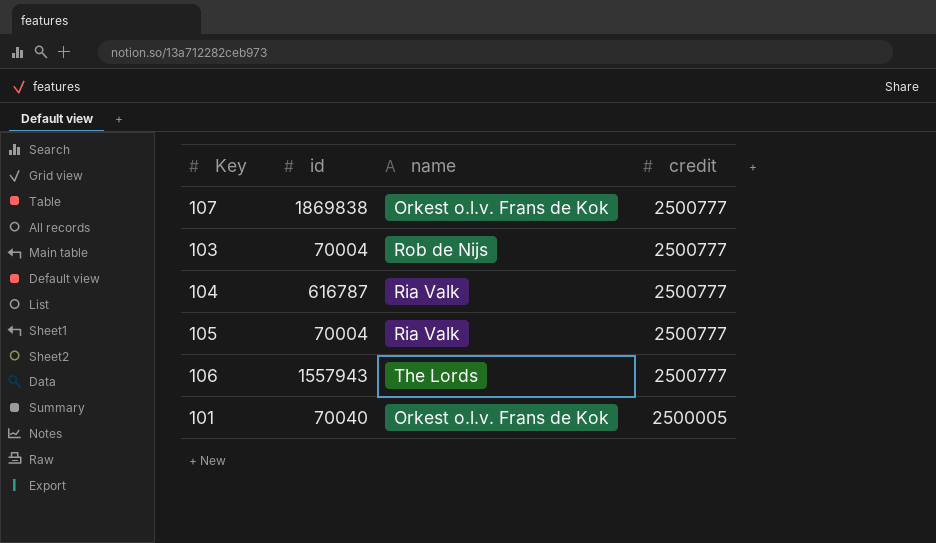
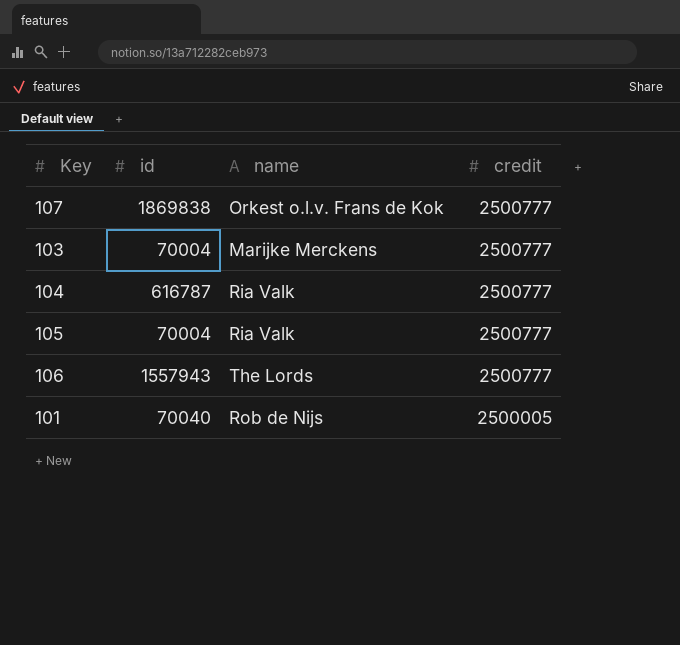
103 | name: Rob de Nijs -> Marijke Merckens
101 | name: Orkest o.l.v. Frans de Kok -> Rob de Nijs

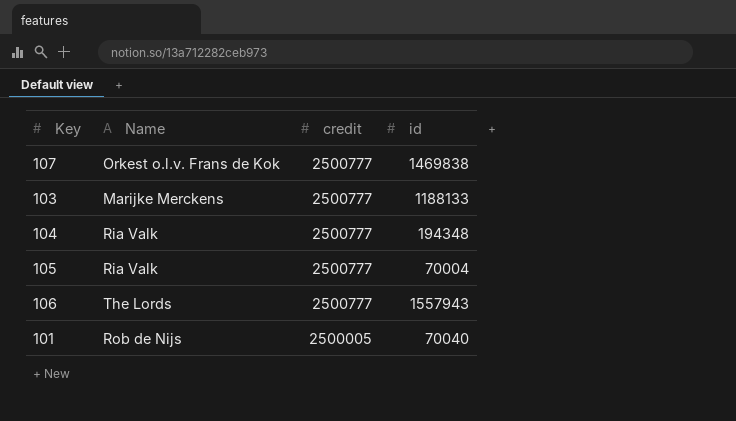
column name: name -> Name
column id | position: 2 -> 4
107 | id: 1869838 -> 1469838
103 | id: 70004 -> 1188133
104 | id: 616787 -> 194348

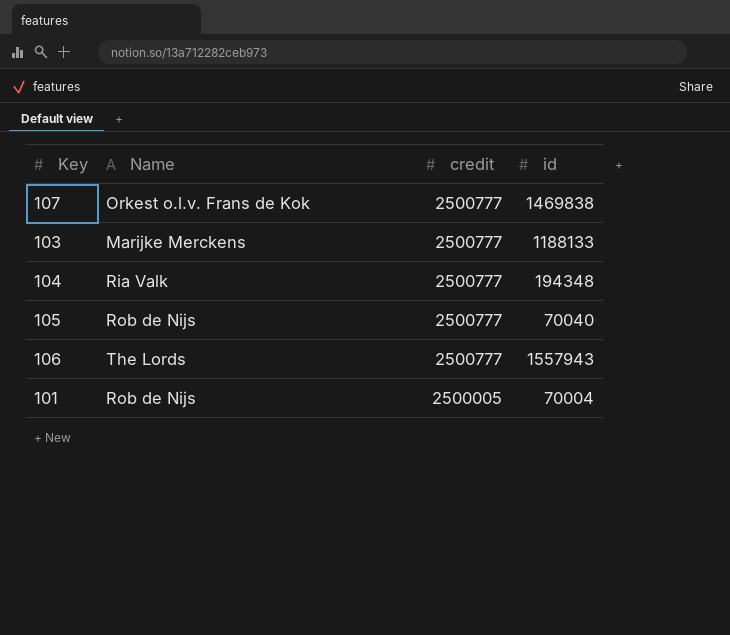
105 | Name: Ria Valk -> Rob de Nijs
105 | id: 70004 -> 70040
101 | id: 70040 -> 70004

